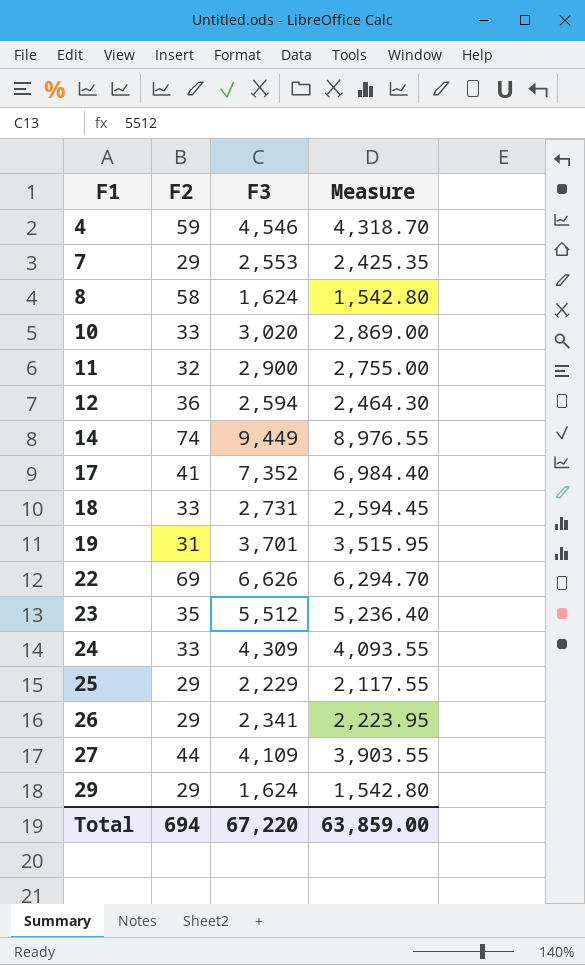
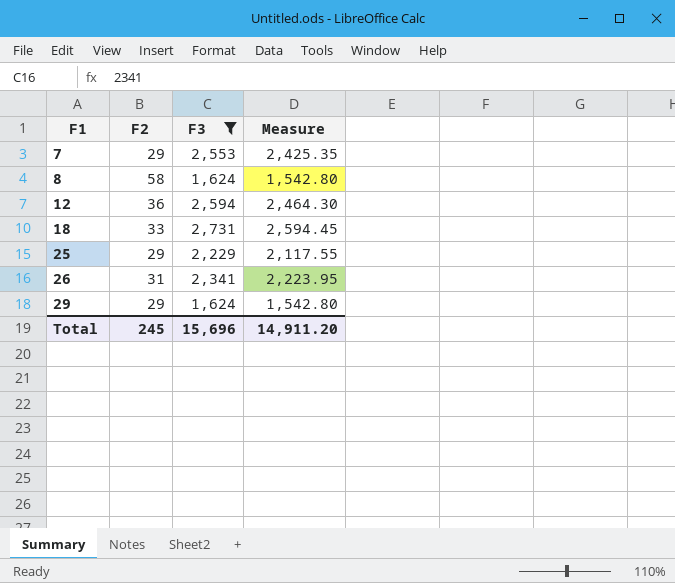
filter: none -> F3 <= 2,731
26 | F2: 29 -> 31
Total | F2: 694 -> 245
Total | F3: 67,220 -> 15,696
Total | Measure: 63,859.00 -> 14,911.20

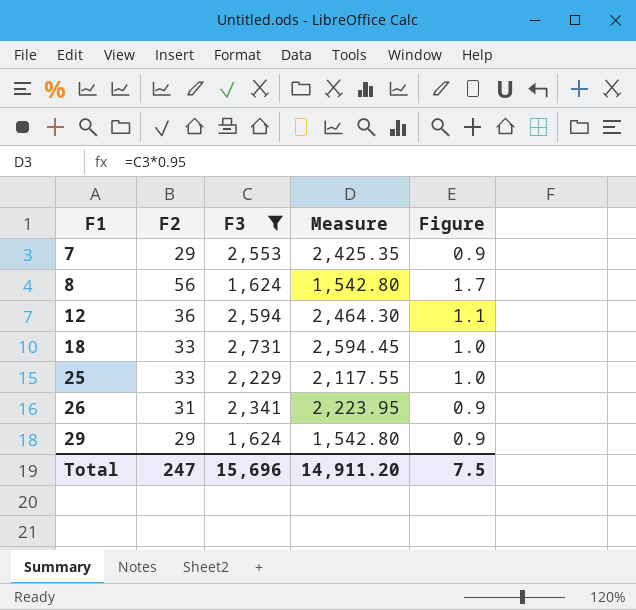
column Figure | formula: none -> [F2] * 0.03
8 | F2: 58 -> 56
25 | F2: 29 -> 33
Total | F2: 245 -> 247

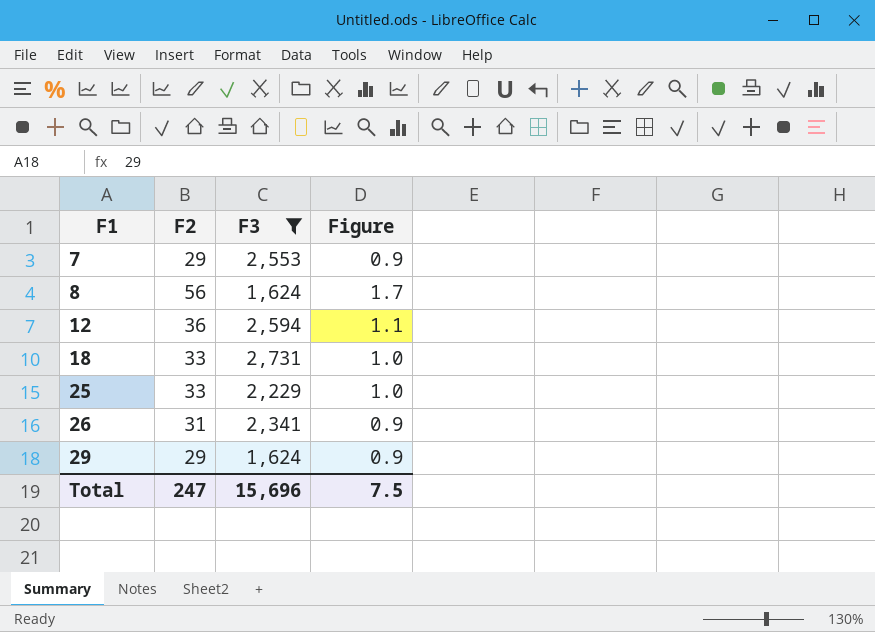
column Measure | formula: [F3] * 0.95 -> none

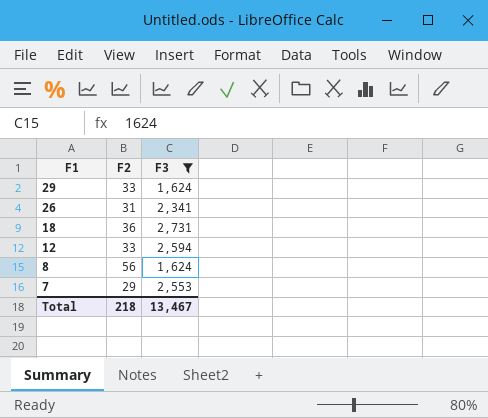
row order: F1 ascending -> F1 descending
column Figure | formula: [F2] * 0.03 -> none
row 25: 33 | 2,229 | 1.0 -> none
29 | F2: 29 -> 33
18 | F2: 33 -> 36
12 | F2: 36 -> 33
Total | F2: 247 -> 218
Total | F3: 15,696 -> 13,467

